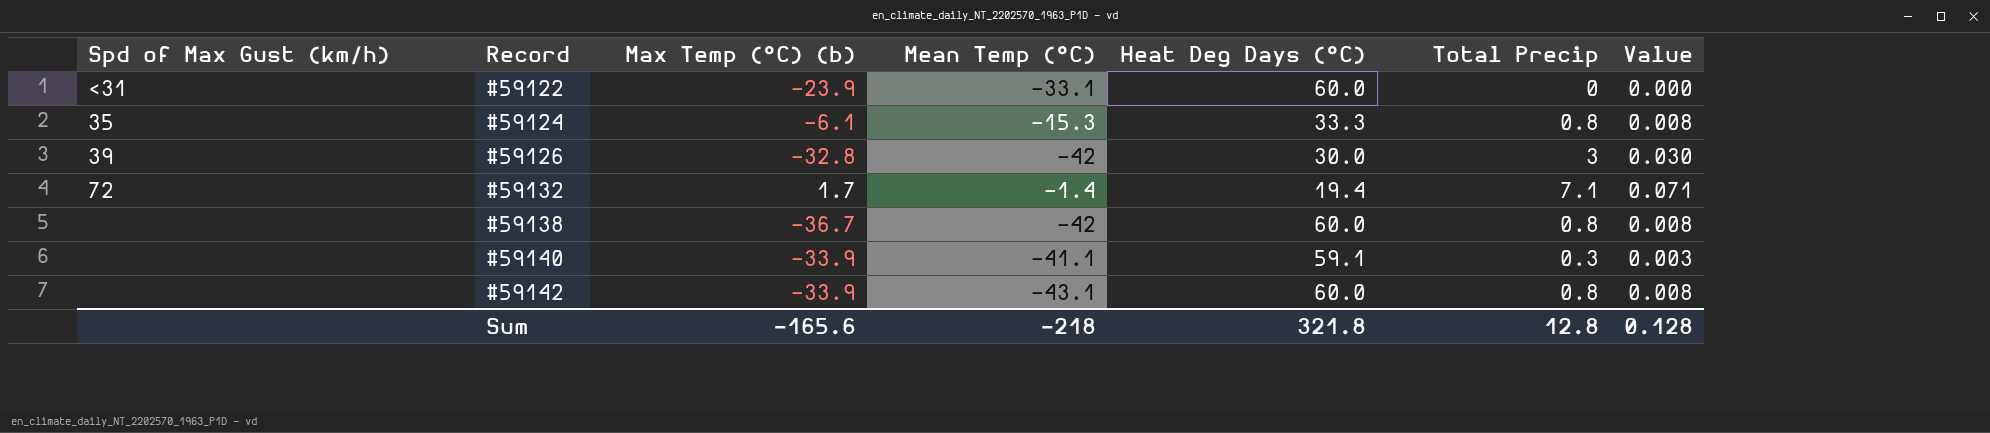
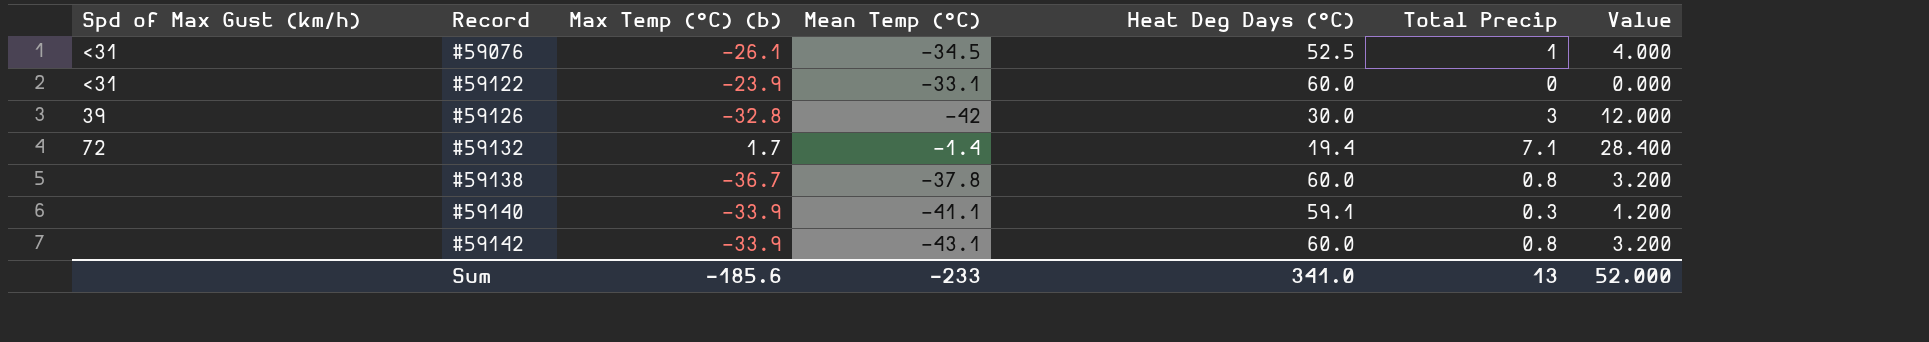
column Value | formula: [Total Precip] * 0.01 -> [Total Precip] * 4
row #59124: 35 | -6.1 | -15.3 | 33.3 | 0.8 | 0.008 -> none
row #59076: none -> <31 | -26.1 | -34.5 | 52.5 | 1 | 4.000
#59138 | Mean Temp (°C): -42 -> -37.8
Sum | Max Temp (°C) (b): -165.6 -> -185.6
Sum | Mean Temp (°C): -218 -> -233
Sum | Heat Deg Days (°C): 321.8 -> 341.0
Sum | Total Precip: 12.8 -> 13
Sum | Value: 0.128 -> 52.000

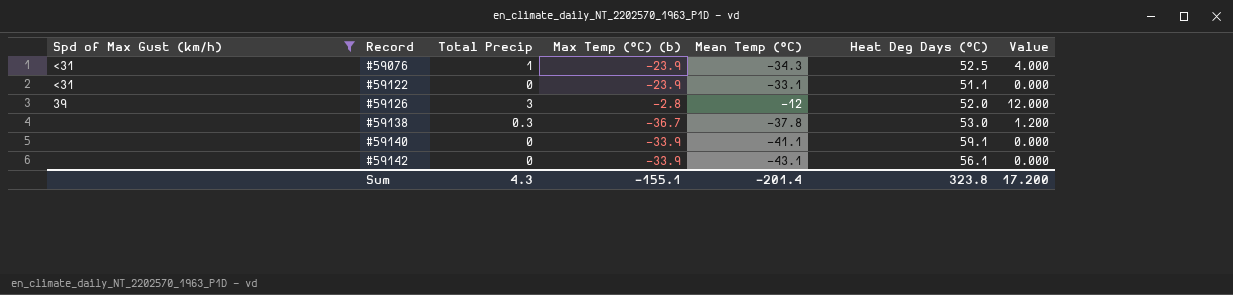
filter: none -> Spd of Max Gust (km/h) != 72
column Total Precip | position: 6 -> 3
#59076 | Max Temp (°C) (b): -26.1 -> -23.9
#59076 | Mean Temp (°C): -34.5 -> -34.3
#59122 | Heat Deg Days (°C): 60.0 -> 51.1
#59126 | Max Temp (°C) (b): -32.8 -> -2.8
#59126 | Mean Temp (°C): -42 -> -12
#59126 | Heat Deg Days (°C): 30.0 -> 52.0
#59138 | Total Precip: 0.8 -> 0.3
#59138 | Heat Deg Days (°C): 60.0 -> 53.0
#59138 | Value: 3.200 -> 1.200
#59140 | Total Precip: 0.3 -> 0
#59140 | Value: 1.200 -> 0.000
#59142 | Total Precip: 0.8 -> 0
#59142 | Heat Deg Days (°C): 60.0 -> 56.1
#59142 | Value: 3.200 -> 0.000
Sum | Total Precip: 13 -> 4.3
Sum | Max Temp (°C) (b): -185.6 -> -155.1
Sum | Mean Temp (°C): -233 -> -201.4
Sum | Heat Deg Days (°C): 341.0 -> 323.8
Sum | Value: 52.000 -> 17.200

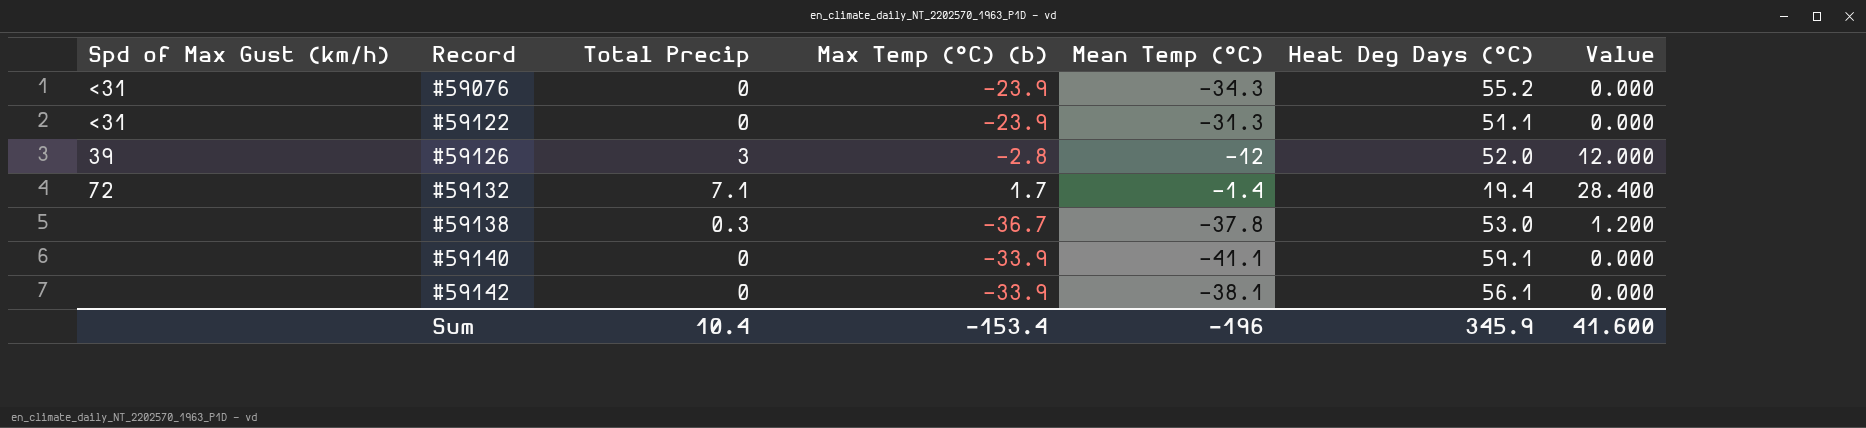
filter: Spd of Max Gust (km/h) != 72 -> none
#59076 | Total Precip: 1 -> 0
#59076 | Heat Deg Days (°C): 52.5 -> 55.2
#59076 | Value: 4.000 -> 0.000
#59122 | Mean Temp (°C): -33.1 -> -31.3
#59142 | Mean Temp (°C): -43.1 -> -38.1
Sum | Total Precip: 4.3 -> 10.4
Sum | Max Temp (°C) (b): -155.1 -> -153.4
Sum | Mean Temp (°C): -201.4 -> -196
Sum | Heat Deg Days (°C): 323.8 -> 345.9
Sum | Value: 17.200 -> 41.600

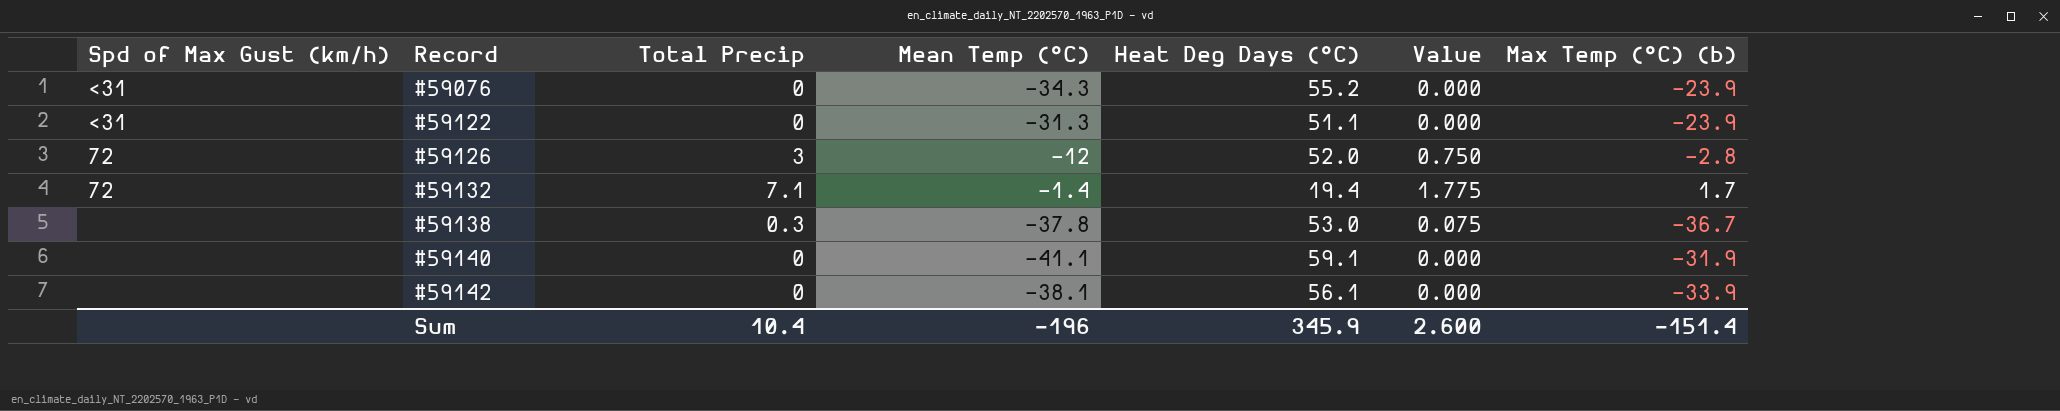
column Value | formula: [Total Precip] * 4 -> [Total Precip] * 0.25
column Max Temp (°C) (b) | position: 4 -> 7
#59126 | Spd of Max Gust (km/h): 39 -> 72
#59140 | Max Temp (°C) (b): -33.9 -> -31.9
Sum | Value: 41.600 -> 2.600
Sum | Max Temp (°C) (b): -153.4 -> -151.4

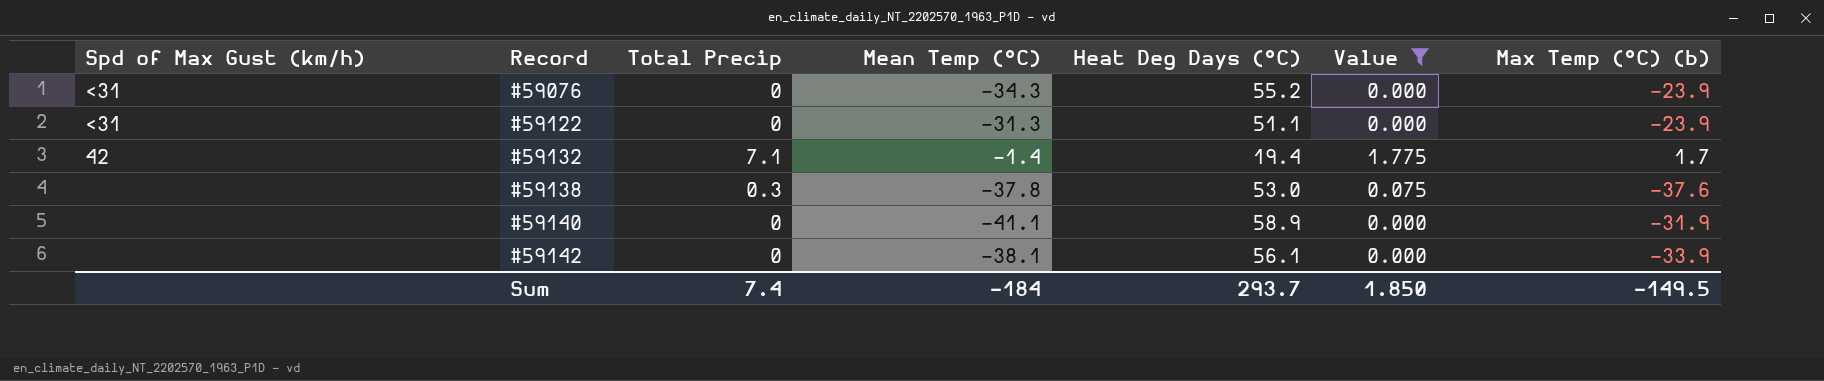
filter: none -> Value != 0.750
#59132 | Spd of Max Gust (km/h): 72 -> 42
#59138 | Max Temp (°C) (b): -36.7 -> -37.6
#59140 | Heat Deg Days (°C): 59.1 -> 58.9
Sum | Total Precip: 10.4 -> 7.4
Sum | Mean Temp (°C): -196 -> -184
Sum | Heat Deg Days (°C): 345.9 -> 293.7
Sum | Value: 2.600 -> 1.850
Sum | Max Temp (°C) (b): -151.4 -> -149.5

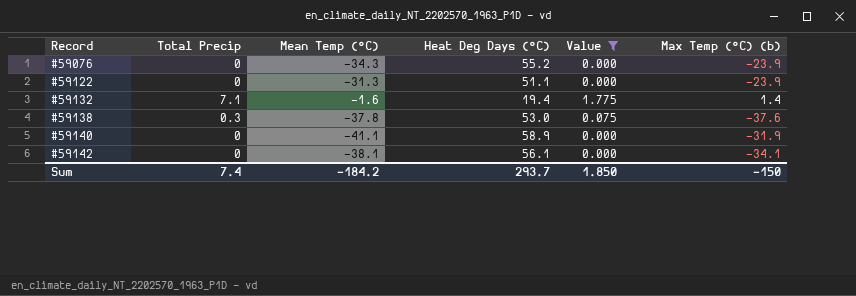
column Spd of Max Gust (km/h) | position: 1 -> none
#59132 | Mean Temp (°C): -1.4 -> -1.6
#59132 | Max Temp (°C) (b): 1.7 -> 1.4
#59142 | Max Temp (°C) (b): -33.9 -> -34.1
Sum | Mean Temp (°C): -184 -> -184.2
Sum | Max Temp (°C) (b): -149.5 -> -150

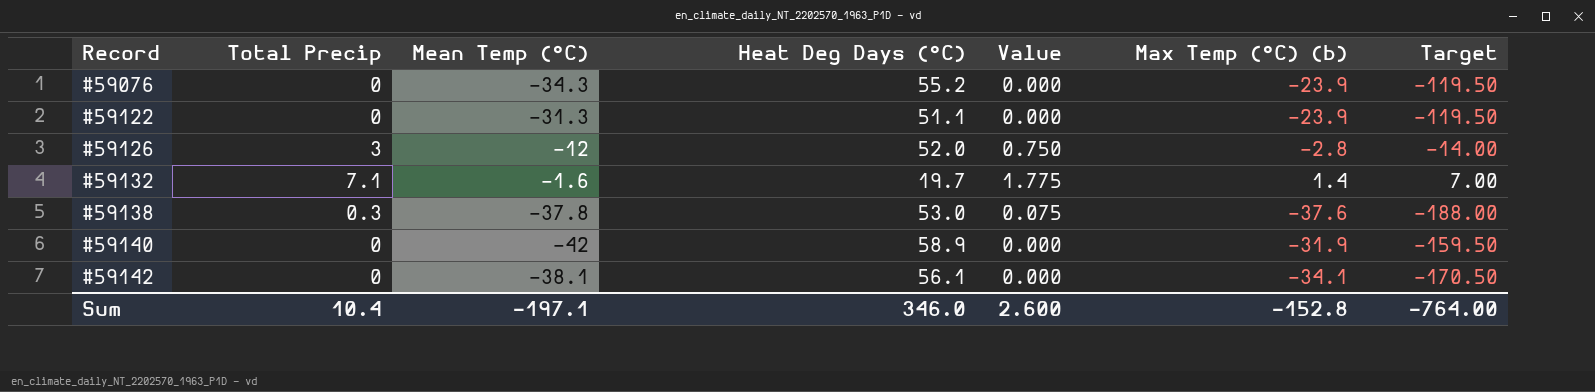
filter: Value != 0.750 -> none
column Target | formula: none -> [Max Temp (°C) (b)] * 5
#59132 | Heat Deg Days (°C): 19.4 -> 19.7
#59140 | Mean Temp (°C): -41.1 -> -42
Sum | Total Precip: 7.4 -> 10.4
Sum | Mean Temp (°C): -184.2 -> -197.1
Sum | Heat Deg Days (°C): 293.7 -> 346.0
Sum | Value: 1.850 -> 2.600
Sum | Max Temp (°C) (b): -150 -> -152.8

